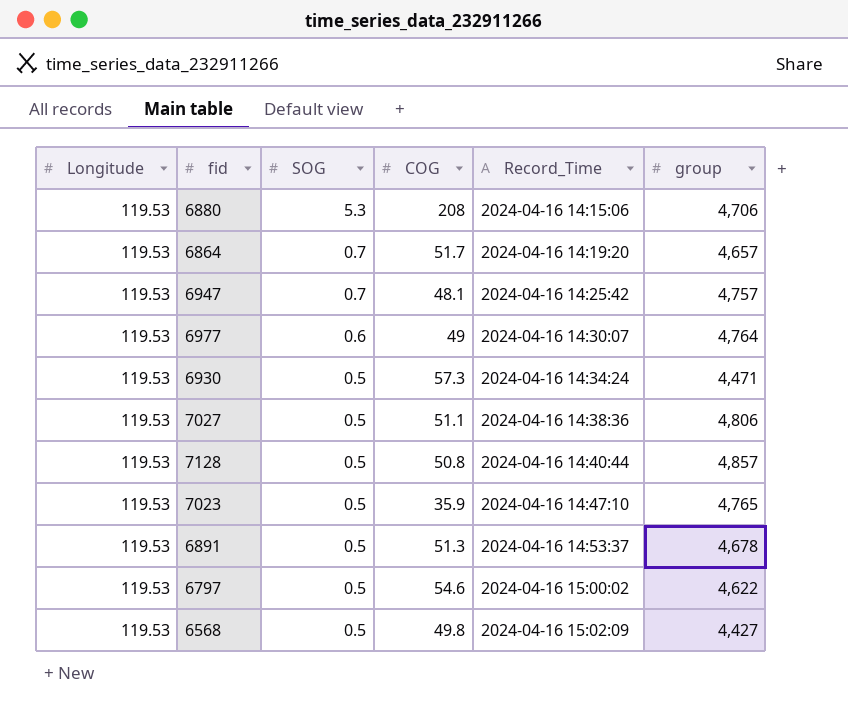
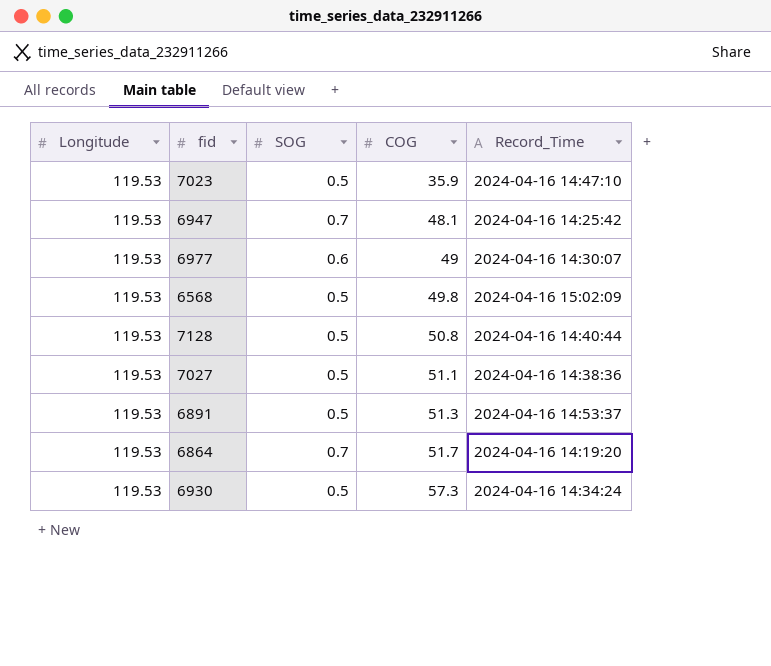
row order: SOG descending -> COG ascending
column group | position: 6 -> none
row 6880: 119.53 | 5.3 | 208 | 2024-04-16 14:15:06 | 4,706 -> none
row 6797: 119.53 | 0.5 | 54.6 | 2024-04-16 15:00:02 | 4,622 -> none

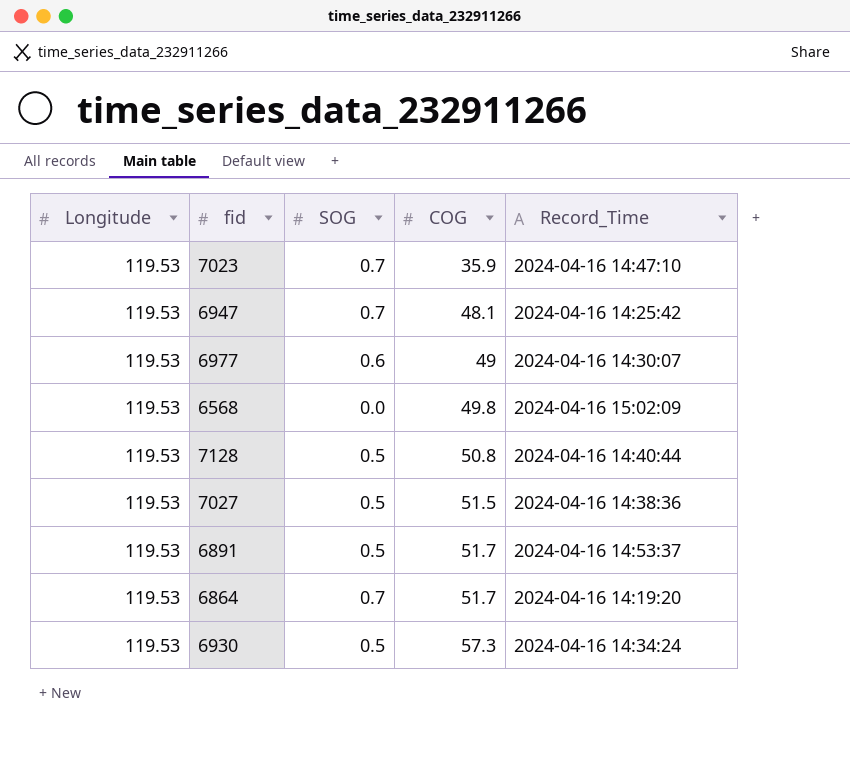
7023 | SOG: 0.5 -> 0.7
6568 | SOG: 0.5 -> 0.0
7027 | COG: 51.1 -> 51.5
6891 | COG: 51.3 -> 51.7

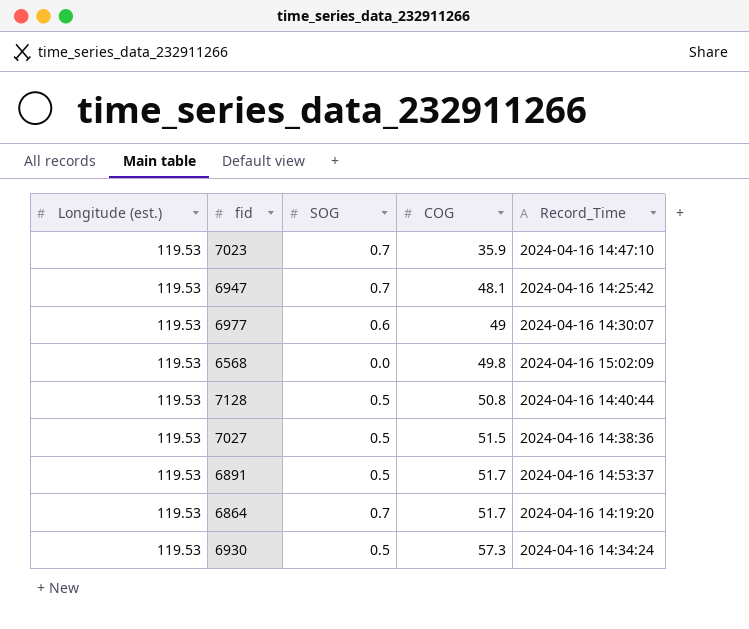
column name: Longitude -> Longitude (est.)

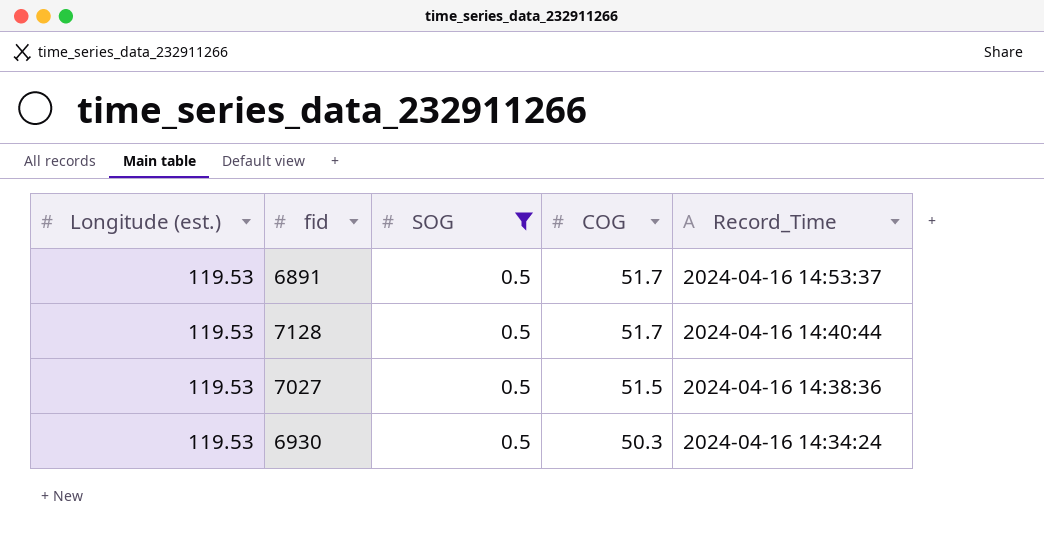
filter: none -> SOG = 0.5
row order: COG ascending -> COG descending
7128 | COG: 50.8 -> 51.7
6930 | COG: 57.3 -> 50.3

